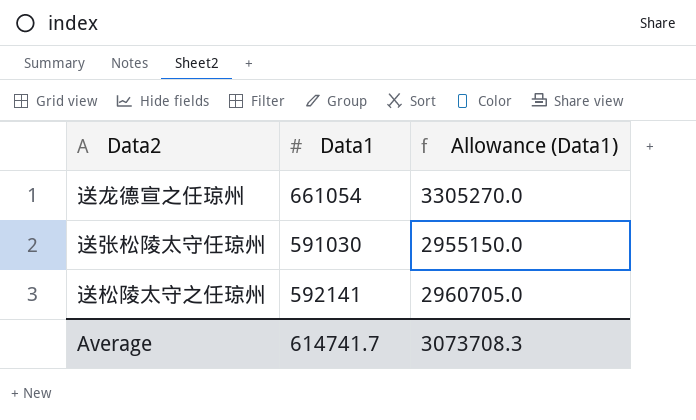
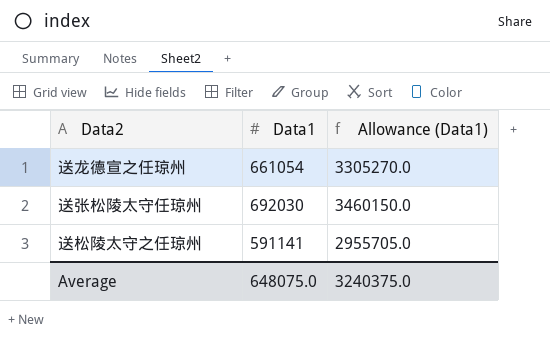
送张松陵太守任琼州 | Data1: 591030 -> 692030
送张松陵太守任琼州 | Allowance (Data1): 2955150.0 -> 3460150.0
送松陵太守之任琼州 | Data1: 592141 -> 591141
送松陵太守之任琼州 | Allowance (Data1): 2960705.0 -> 2955705.0
Average | Data1: 614741.7 -> 648075.0
Average | Allowance (Data1): 3073708.3 -> 3240375.0

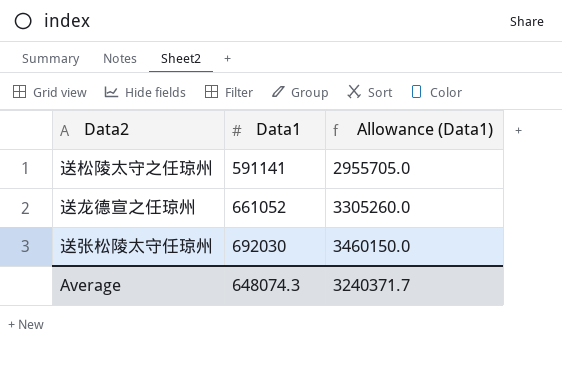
row order: none -> Data1 ascending
送龙德宣之任琼州 | Data1: 661054 -> 661052
送龙德宣之任琼州 | Allowance (Data1): 3305270.0 -> 3305260.0
Average | Data1: 648075.0 -> 648074.3
Average | Allowance (Data1): 3240375.0 -> 3240371.7

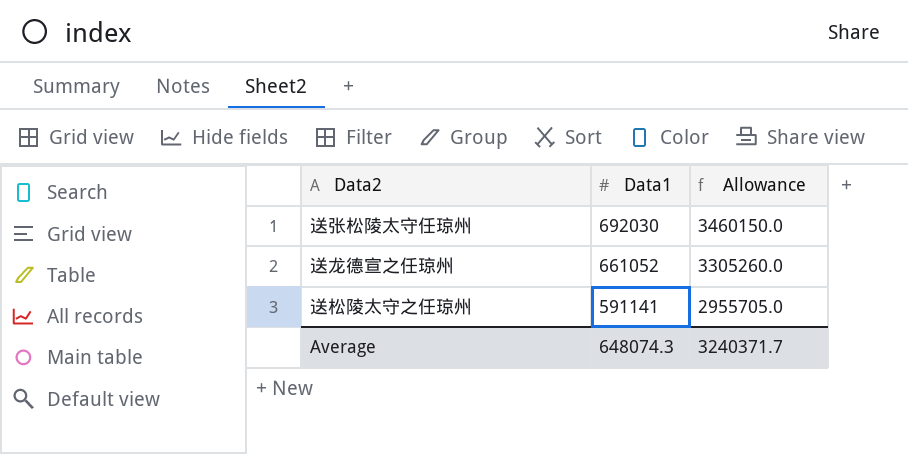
row order: Data1 ascending -> Data1 descending
column name: Allowance (Data1) -> Allowance

